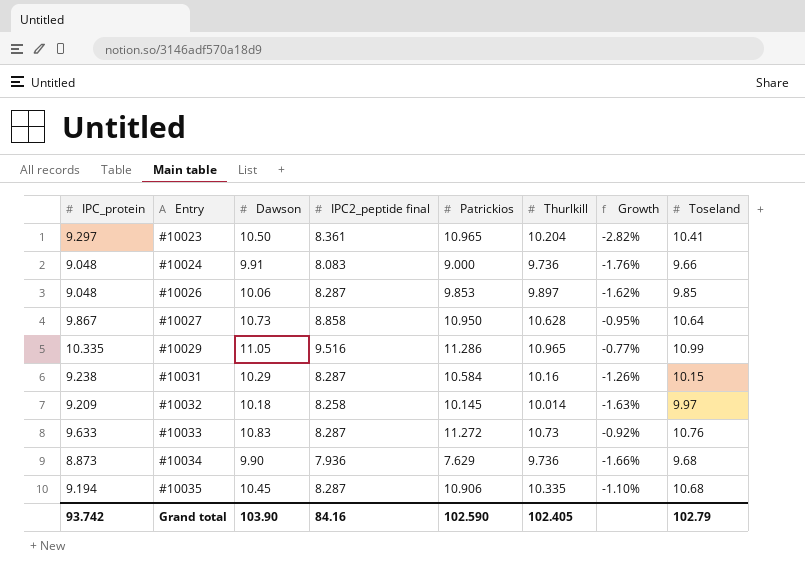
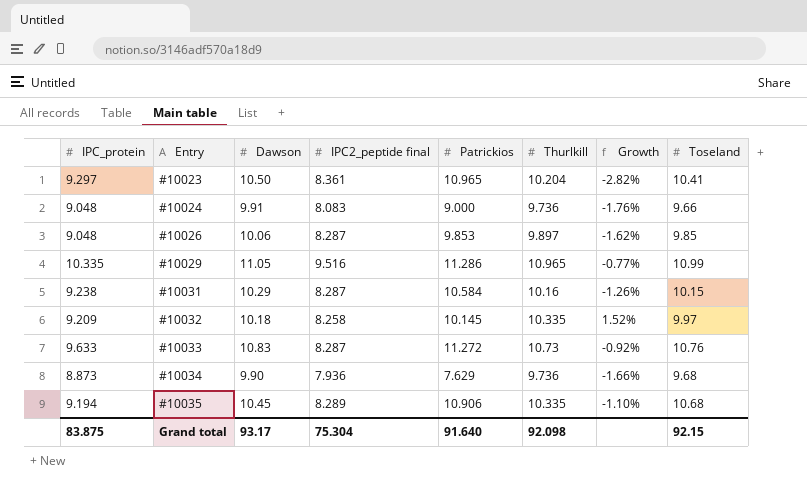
row #10027: 9.867 | 10.73 | 8.858 | 10.950 | 10.628 | -0.95% | 10.64 -> none
#10032 | Thurlkill: 10.014 -> 10.335
#10032 | Growth: -1.63% -> 1.52%
#10035 | IPC2_peptide final: 8.287 -> 8.289
Grand total | IPC_protein: 93.742 -> 83.875
Grand total | Dawson: 103.90 -> 93.17
Grand total | IPC2_peptide final: 84.16 -> 75.304
Grand total | Patrickios: 102.590 -> 91.640
Grand total | Thurlkill: 102.405 -> 92.098
Grand total | Toseland: 102.79 -> 92.15

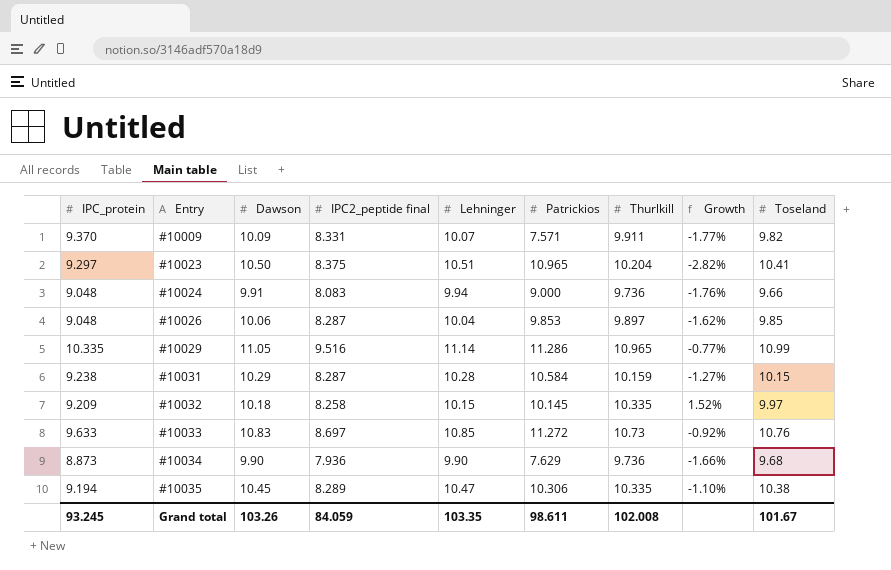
column Lehninger | position: none -> 5
row #10009: none -> 9.370 | 10.09 | 8.331 | 10.07 | 7.571 | 9.911 | -1.77% | 9.82
#10023 | IPC2_peptide final: 8.361 -> 8.375
#10031 | Thurlkill: 10.16 -> 10.159
#10031 | Growth: -1.26% -> -1.27%
#10033 | IPC2_peptide final: 8.287 -> 8.697
#10035 | Patrickios: 10.906 -> 10.306
#10035 | Toseland: 10.68 -> 10.38
Grand total | IPC_protein: 83.875 -> 93.245
Grand total | Dawson: 93.17 -> 103.26
Grand total | IPC2_peptide final: 75.304 -> 84.059
Grand total | Patrickios: 91.640 -> 98.611
Grand total | Thurlkill: 92.098 -> 102.008
Grand total | Toseland: 92.15 -> 101.67

